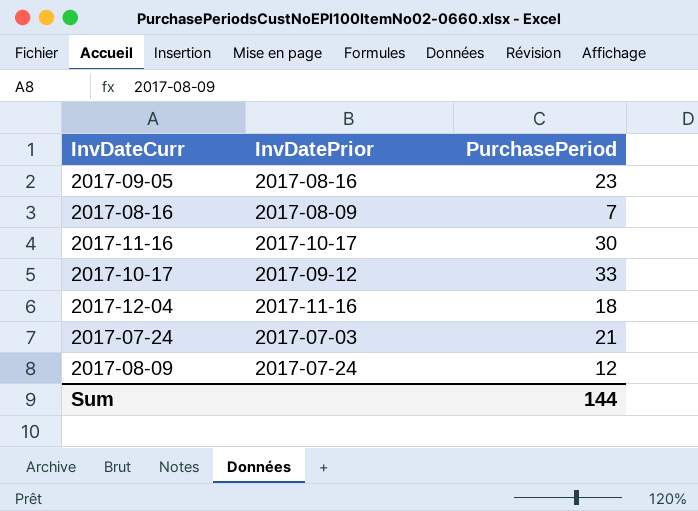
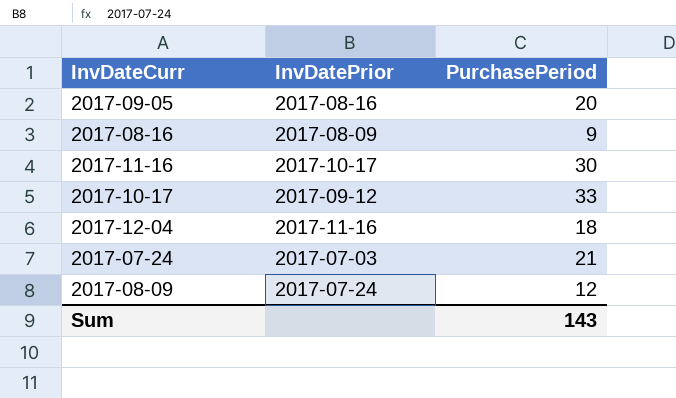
2017-09-05 | PurchasePeriod: 23 -> 20
2017-08-16 | PurchasePeriod: 7 -> 9
Sum | PurchasePeriod: 144 -> 143

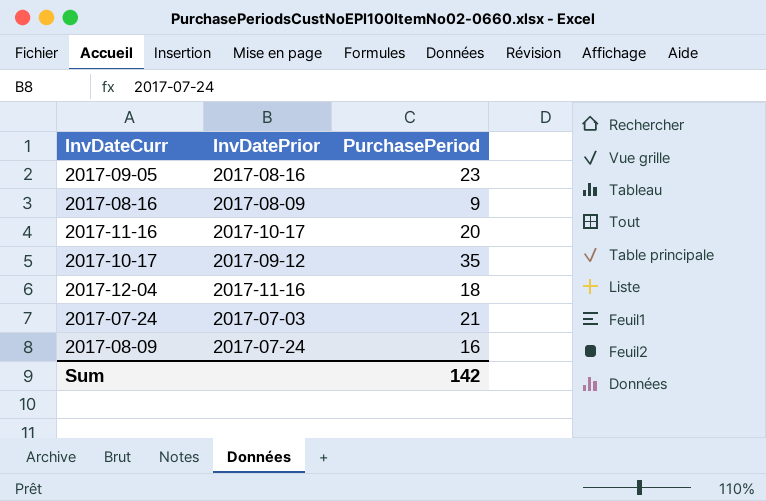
2017-09-05 | PurchasePeriod: 20 -> 23
2017-11-16 | PurchasePeriod: 30 -> 20
2017-10-17 | PurchasePeriod: 33 -> 35
2017-08-09 | PurchasePeriod: 12 -> 16
Sum | PurchasePeriod: 143 -> 142

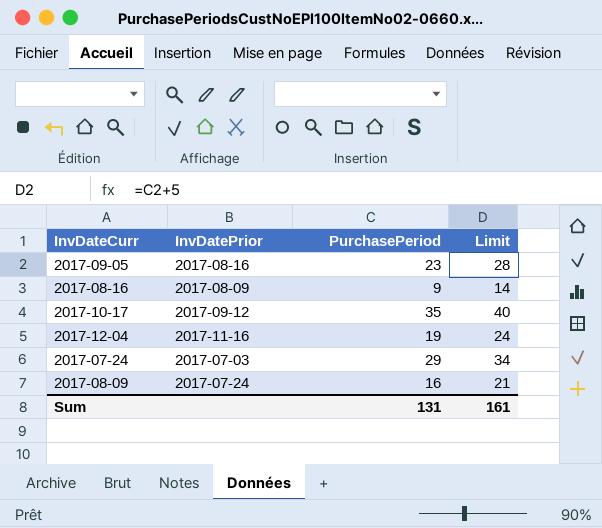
column Limit | formula: none -> [PurchasePeriod] + 5
row 2017-11-16: 2017-10-17 | 20 -> none
2017-12-04 | PurchasePeriod: 18 -> 19
2017-07-24 | PurchasePeriod: 21 -> 29
Sum | PurchasePeriod: 142 -> 131

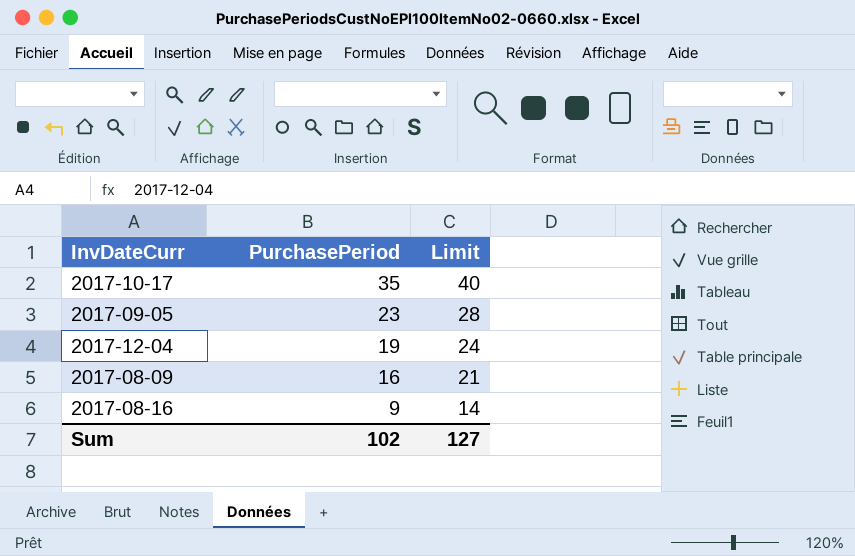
row order: none -> PurchasePeriod descending
column InvDatePrior | position: 2 -> none
row 2017-07-24: 2017-07-03 | 29 | 34 -> none
Sum | PurchasePeriod: 131 -> 102
Sum | Limit: 161 -> 127

